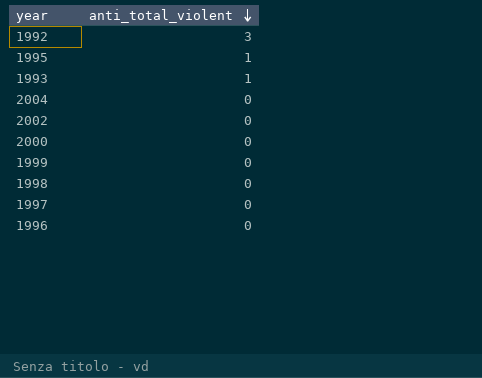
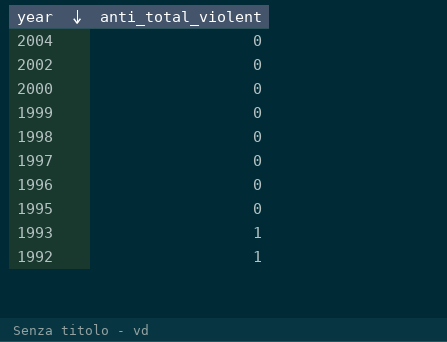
row order: anti_total_violent descending -> year descending
1995 | anti_total_violent: 1 -> 0
1992 | anti_total_violent: 3 -> 1

